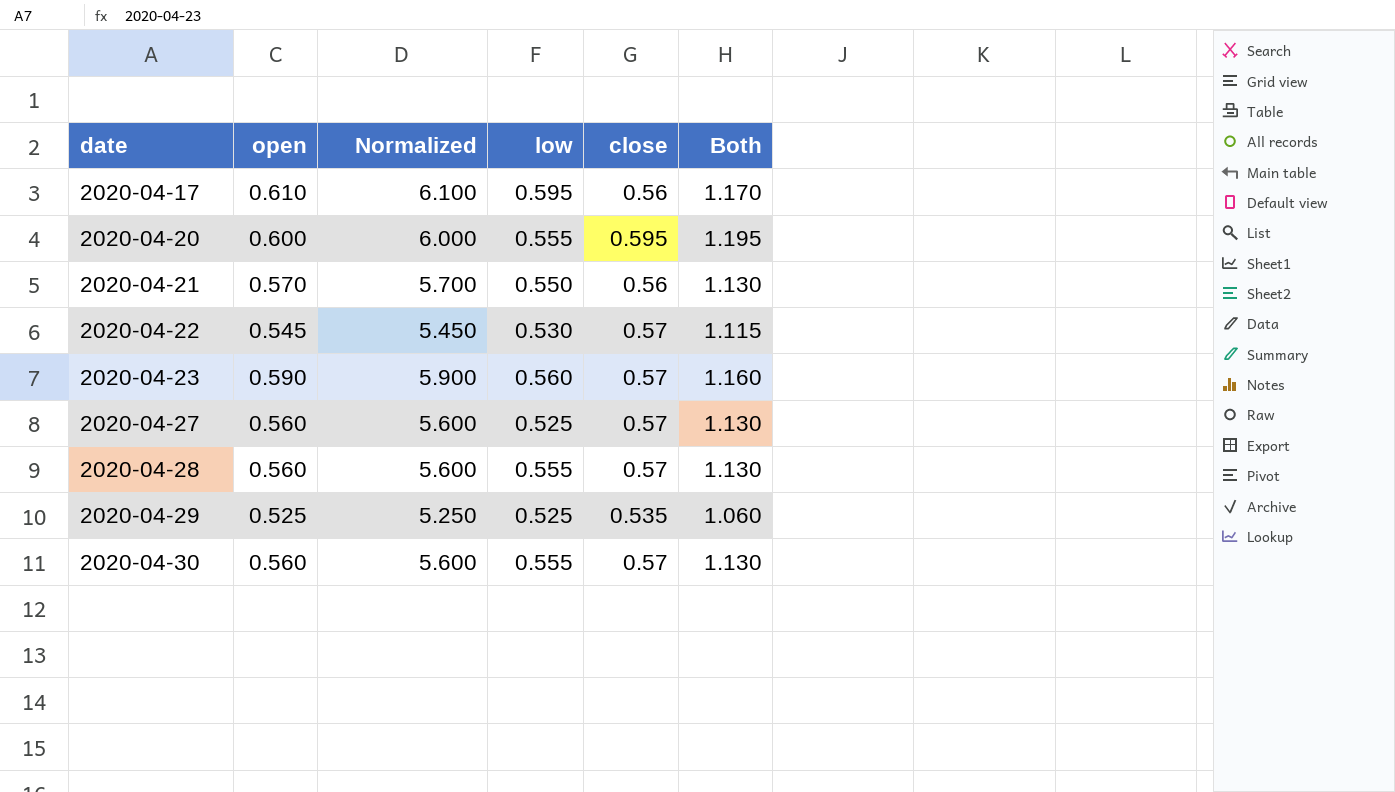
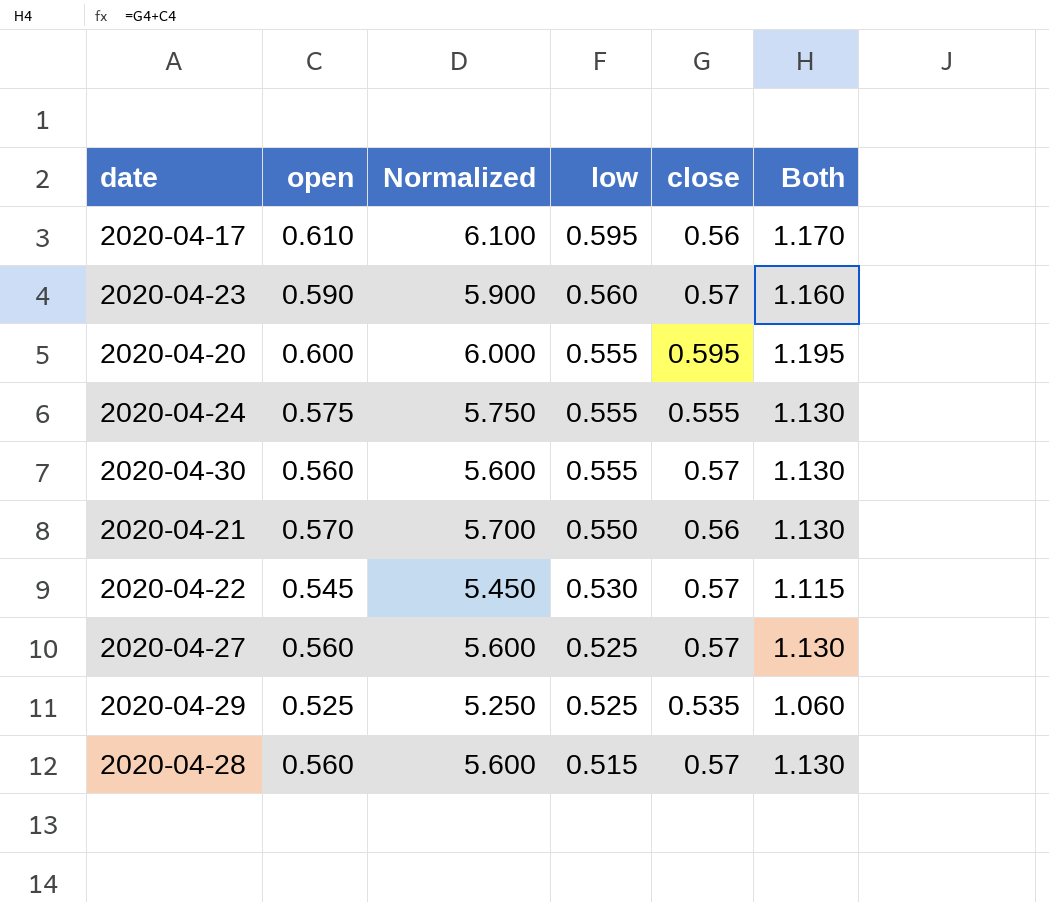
row order: date ascending -> low descending
row 2020-04-24: none -> 0.575 | 5.750 | 0.555 | 0.555 | 1.130
2020-04-28 | low: 0.555 -> 0.515

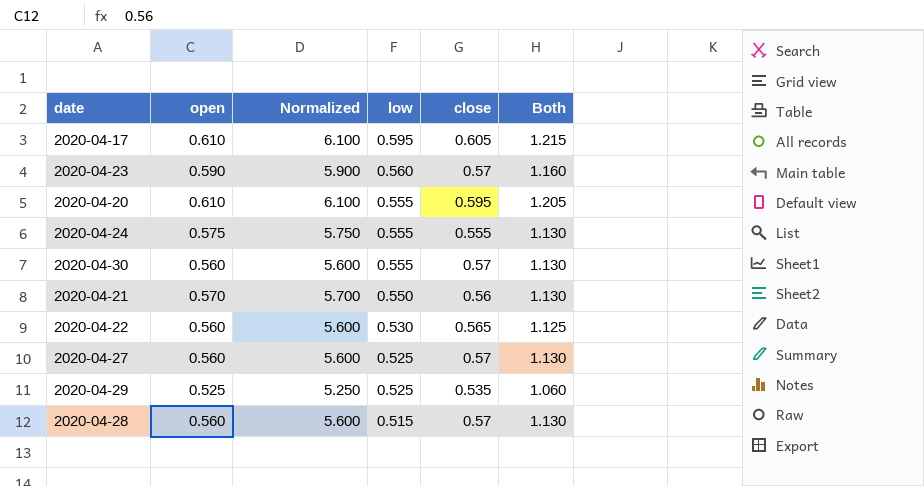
2020-04-17 | close: 0.56 -> 0.605
2020-04-17 | Both: 1.170 -> 1.215
2020-04-20 | open: 0.600 -> 0.610
2020-04-20 | Normalized: 6.000 -> 6.100
2020-04-20 | Both: 1.195 -> 1.205
2020-04-22 | open: 0.545 -> 0.560
2020-04-22 | Normalized: 5.450 -> 5.600
2020-04-22 | close: 0.57 -> 0.565
2020-04-22 | Both: 1.115 -> 1.125

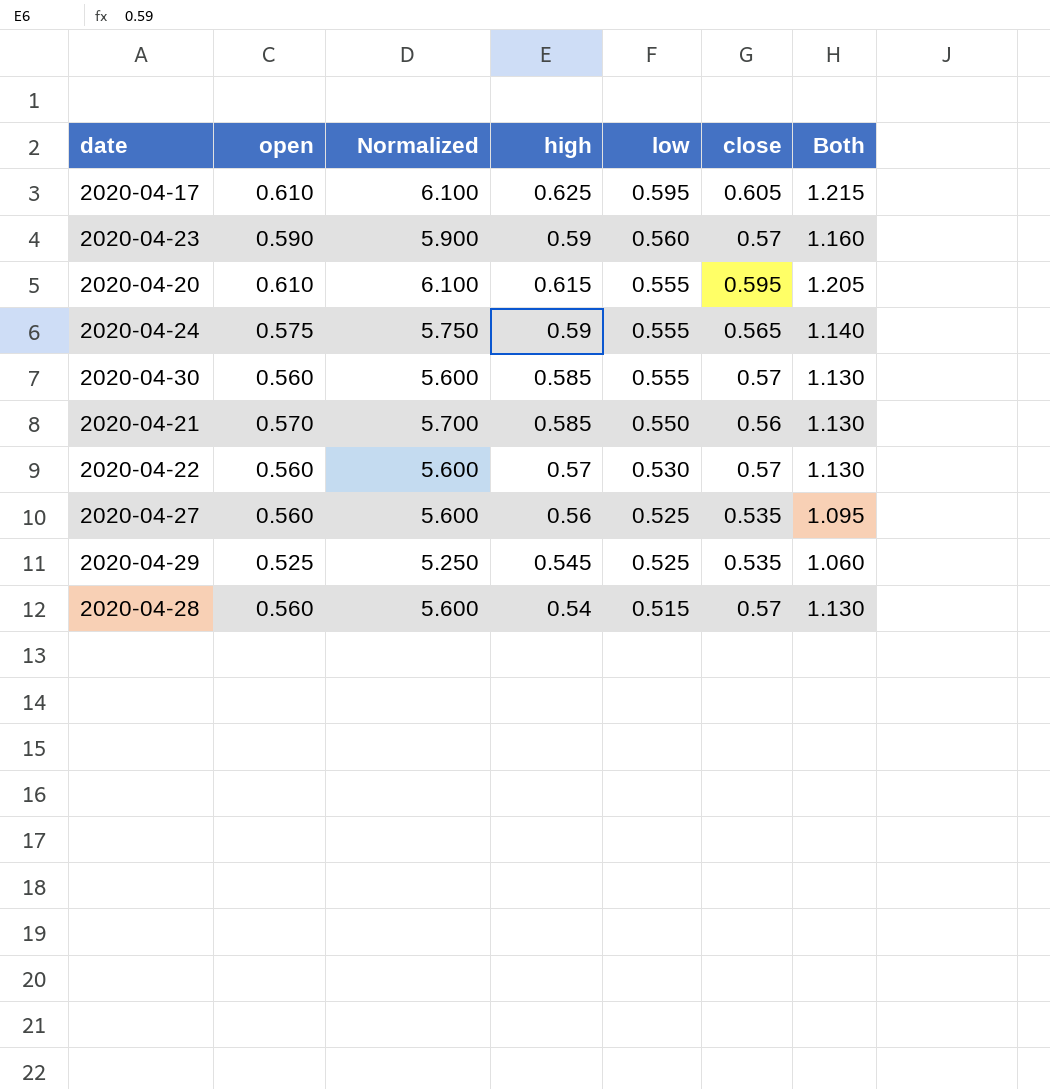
column high | position: none -> 4
2020-04-24 | close: 0.555 -> 0.565
2020-04-24 | Both: 1.130 -> 1.140
2020-04-22 | close: 0.565 -> 0.57
2020-04-22 | Both: 1.125 -> 1.130
2020-04-27 | close: 0.57 -> 0.535
2020-04-27 | Both: 1.130 -> 1.095

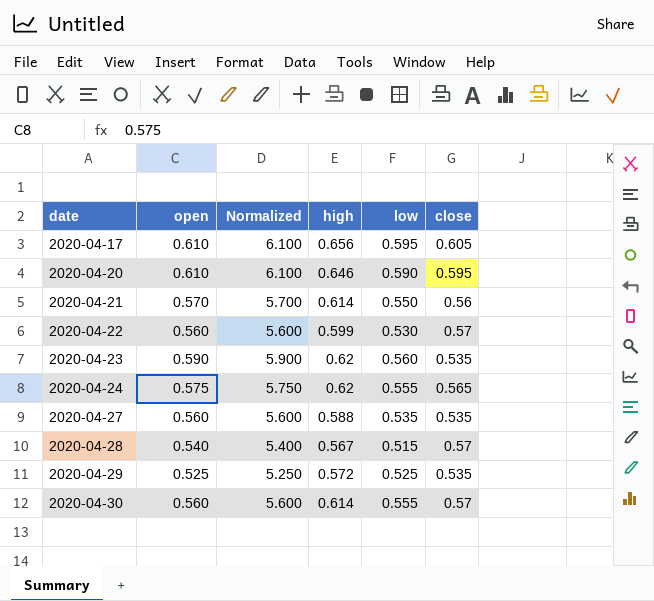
row order: low descending -> date ascending
column Both | formula: [open] + [close] -> none
2020-04-17 | high: 0.625 -> 0.656
2020-04-20 | high: 0.615 -> 0.646
2020-04-20 | low: 0.555 -> 0.590
2020-04-21 | high: 0.585 -> 0.614
2020-04-22 | high: 0.57 -> 0.599
2020-04-23 | high: 0.59 -> 0.62
2020-04-23 | close: 0.57 -> 0.535
2020-04-24 | high: 0.59 -> 0.62
2020-04-27 | high: 0.56 -> 0.588
2020-04-27 | low: 0.525 -> 0.535
2020-04-28 | open: 0.560 -> 0.540
2020-04-28 | Normalized: 5.600 -> 5.400
2020-04-28 | high: 0.54 -> 0.567
2020-04-29 | high: 0.545 -> 0.572
2020-04-30 | high: 0.585 -> 0.614

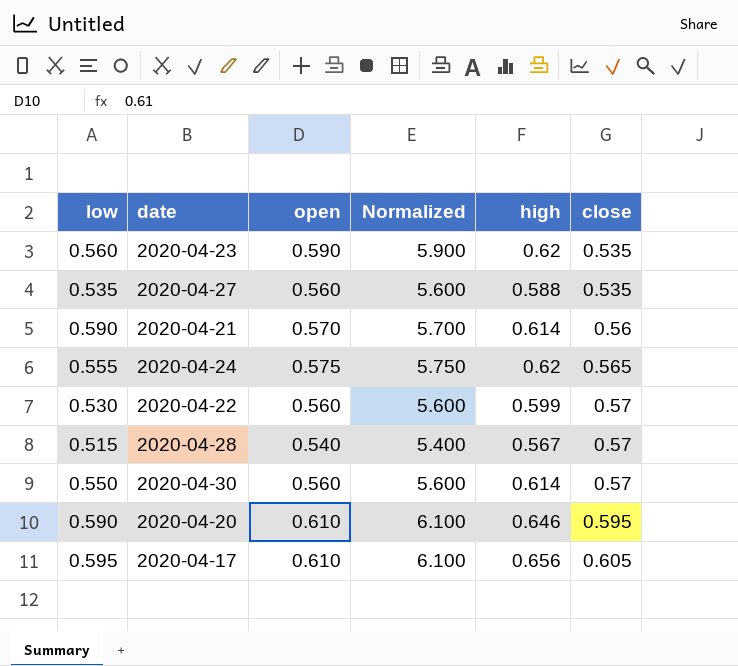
row order: date ascending -> close ascending
column low | position: 5 -> 1
row 2020-04-29: 0.525 | 5.250 | 0.572 | 0.525 | 0.535 -> none
2020-04-21 | low: 0.550 -> 0.590
2020-04-30 | low: 0.555 -> 0.550

